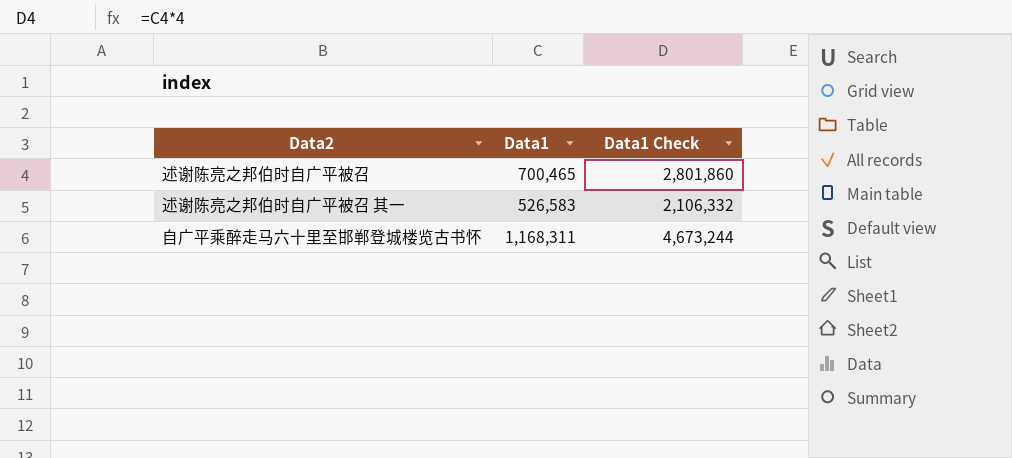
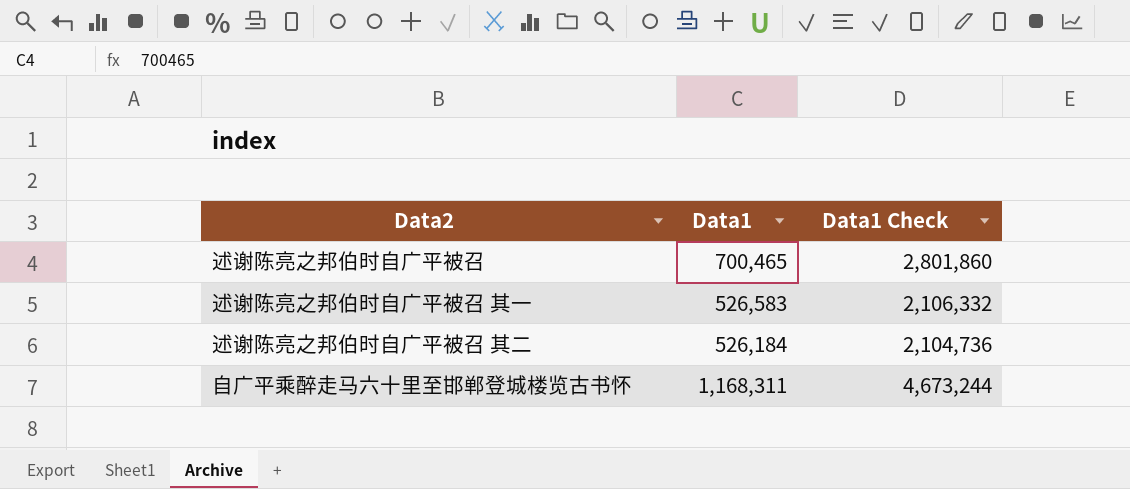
row 述谢陈亮之邦伯时自广平被召 其二: none -> 526,184 | 2,104,736

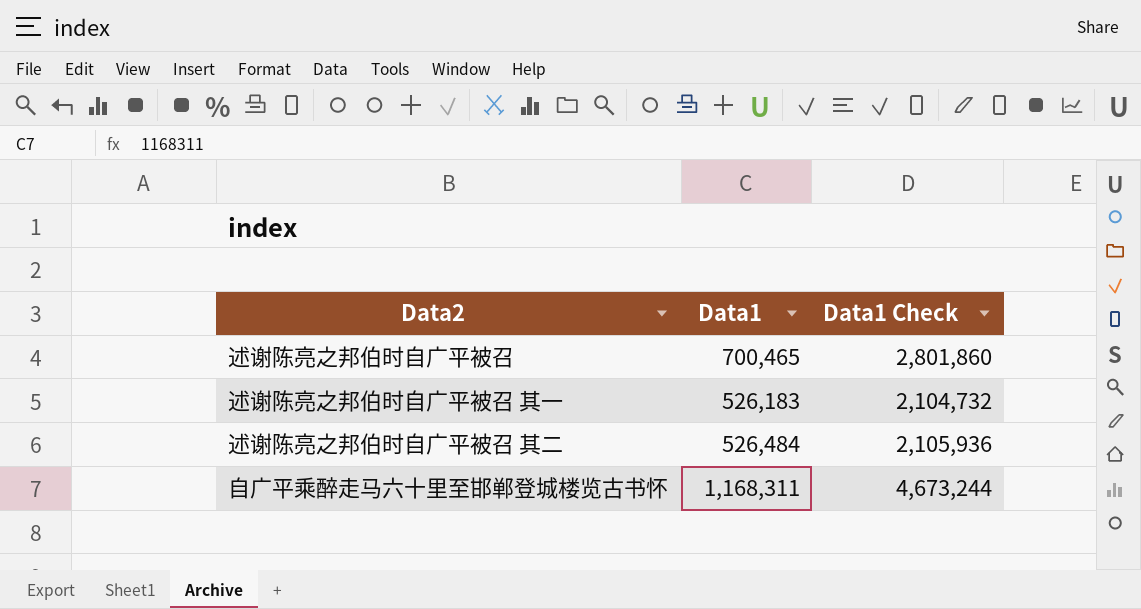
述谢陈亮之邦伯时自广平被召 其一 | Data1: 526,583 -> 526,183
述谢陈亮之邦伯时自广平被召 其一 | Data1 Check: 2,106,332 -> 2,104,732
述谢陈亮之邦伯时自广平被召 其二 | Data1: 526,184 -> 526,484
述谢陈亮之邦伯时自广平被召 其二 | Data1 Check: 2,104,736 -> 2,105,936

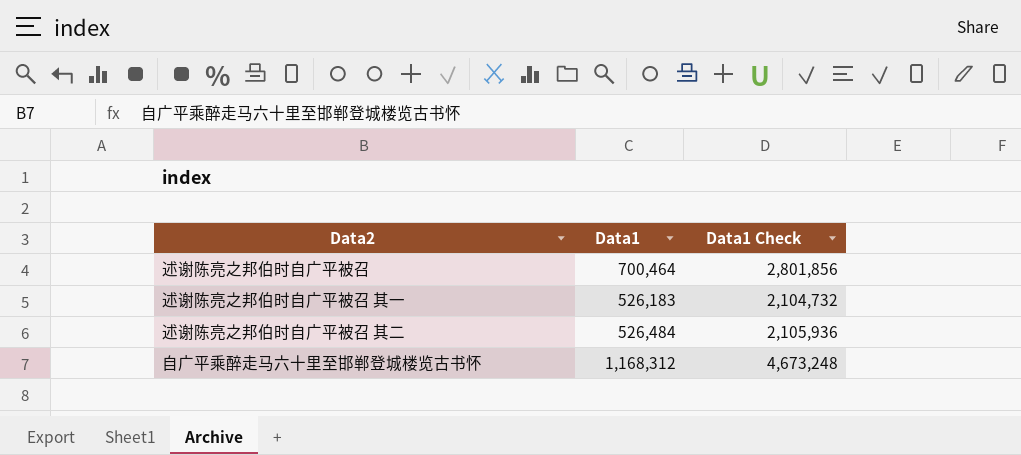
述谢陈亮之邦伯时自广平被召 | Data1: 700,465 -> 700,464
述谢陈亮之邦伯时自广平被召 | Data1 Check: 2,801,860 -> 2,801,856
自广平乘醉走马六十里至邯郸登城楼览古书怀 | Data1: 1,168,311 -> 1,168,312
自广平乘醉走马六十里至邯郸登城楼览古书怀 | Data1 Check: 4,673,244 -> 4,673,248

